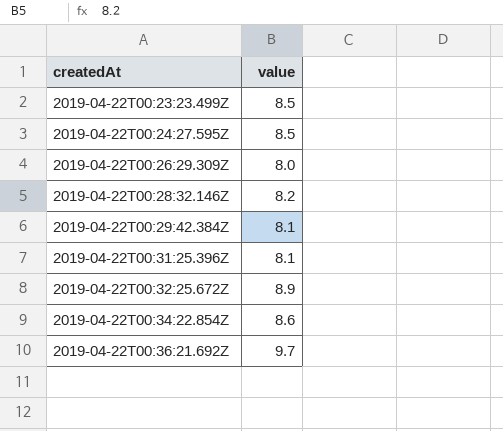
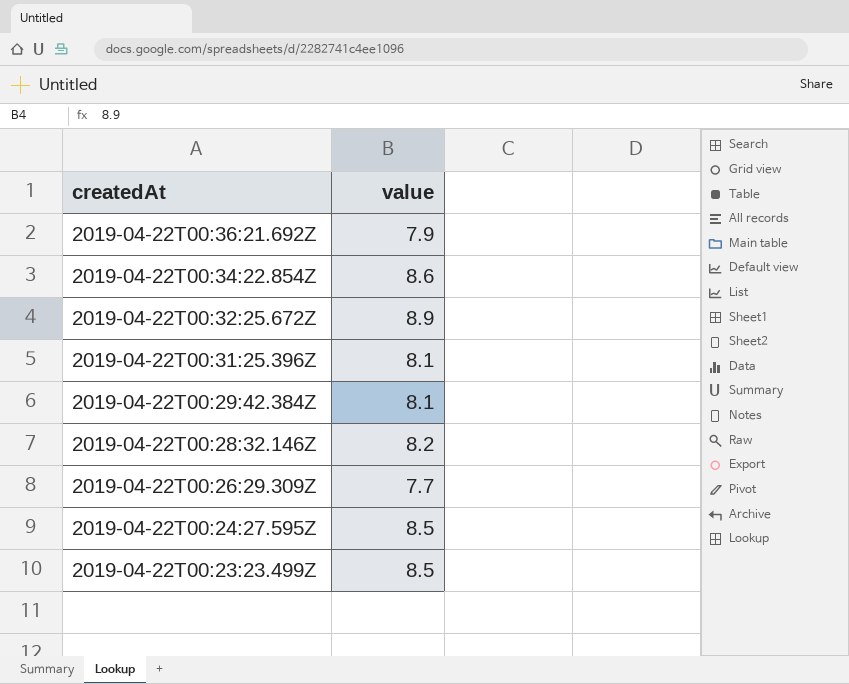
row order: createdAt ascending -> createdAt descending
2019-04-22T00:36:21.692Z | value: 9.7 -> 7.9
2019-04-22T00:26:29.309Z | value: 8.0 -> 7.7

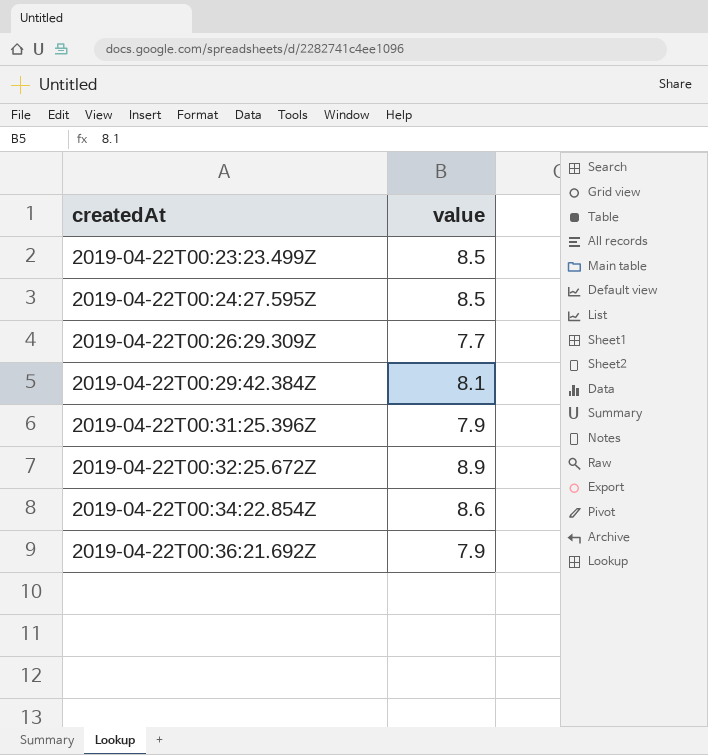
row order: createdAt descending -> createdAt ascending
row 2019-04-22T00:28:32.146Z: 8.2 -> none
2019-04-22T00:31:25.396Z | value: 8.1 -> 7.9

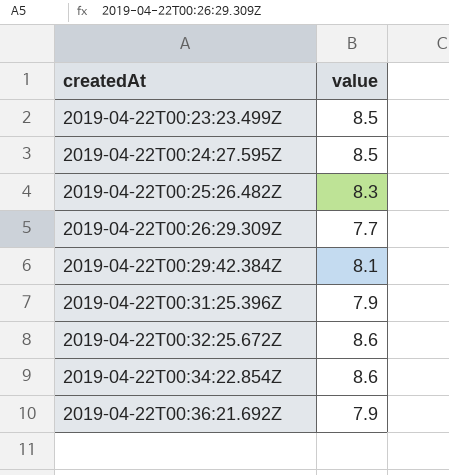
row 2019-04-22T00:25:26.482Z: none -> 8.3
2019-04-22T00:32:25.672Z | value: 8.9 -> 8.6

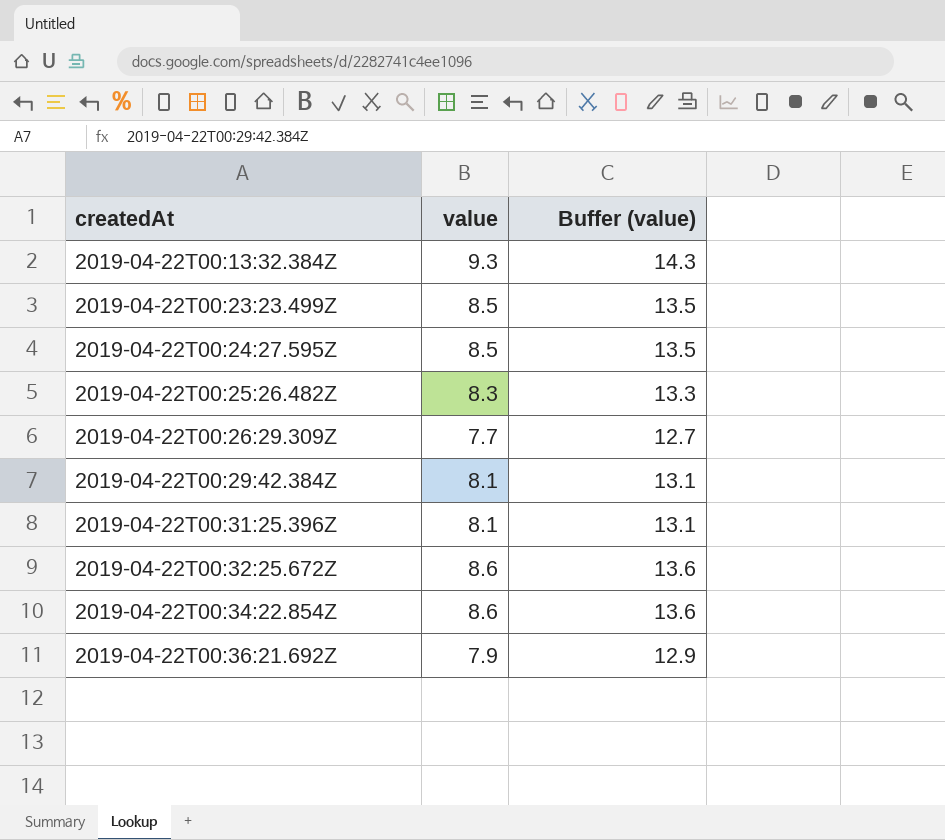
column Buffer (value) | formula: none -> [value] + 5
row 2019-04-22T00:13:32.384Z: none -> 9.3 | 14.3
2019-04-22T00:31:25.396Z | value: 7.9 -> 8.1

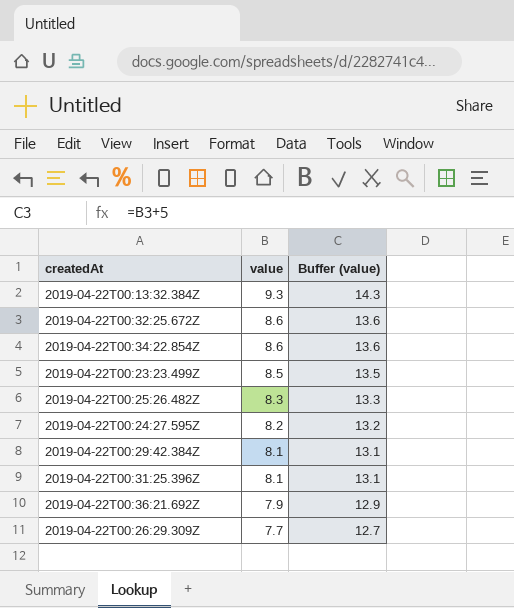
row order: createdAt ascending -> value descending
2019-04-22T00:24:27.595Z | value: 8.5 -> 8.2
2019-04-22T00:24:27.595Z | Buffer (value): 13.5 -> 13.2

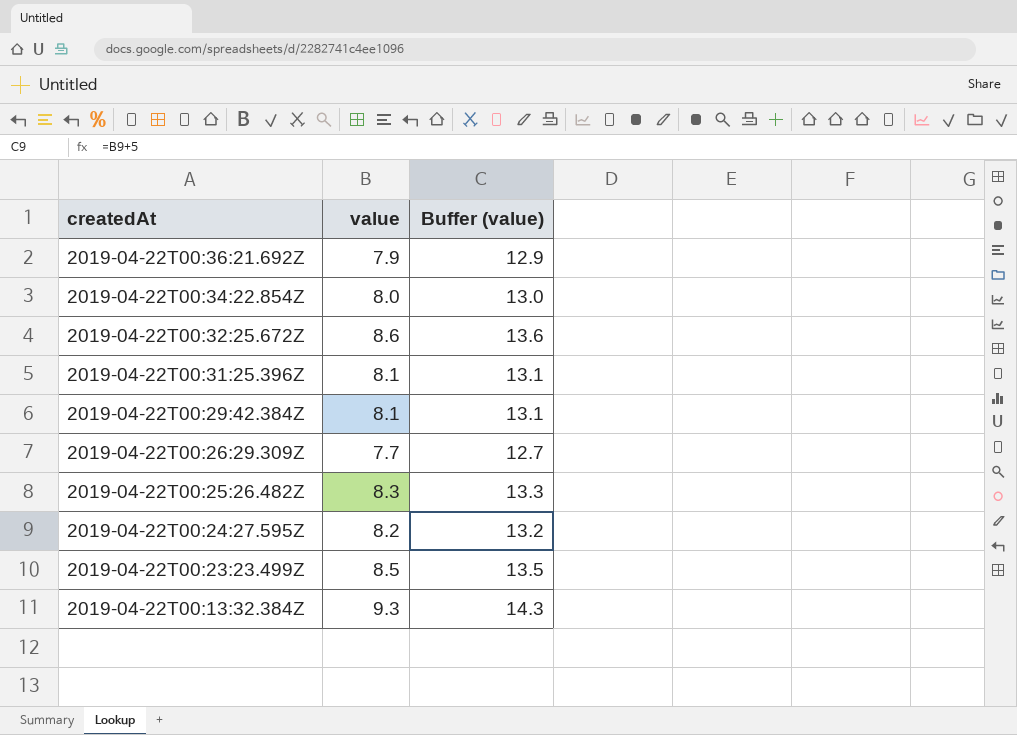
row order: value descending -> createdAt descending
2019-04-22T00:34:22.854Z | value: 8.6 -> 8.0
2019-04-22T00:34:22.854Z | Buffer (value): 13.6 -> 13.0

